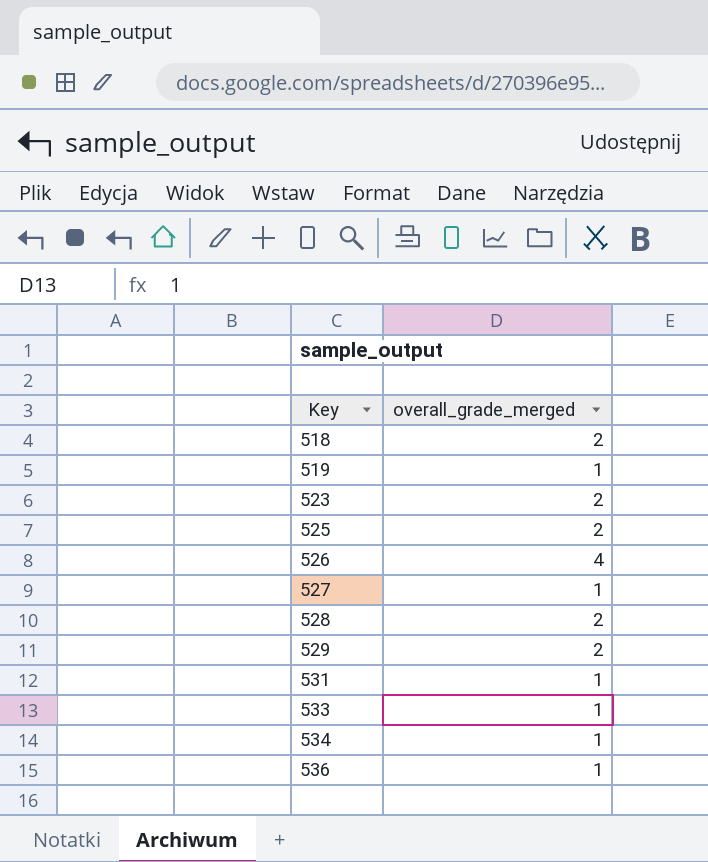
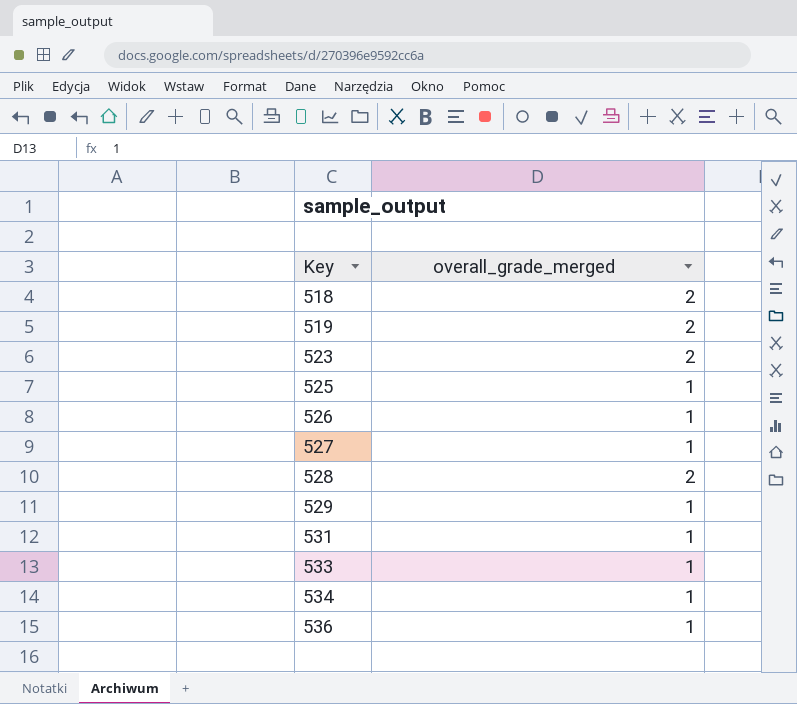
519 | overall_grade_merged: 1 -> 2
525 | overall_grade_merged: 2 -> 1
526 | overall_grade_merged: 4 -> 1
529 | overall_grade_merged: 2 -> 1

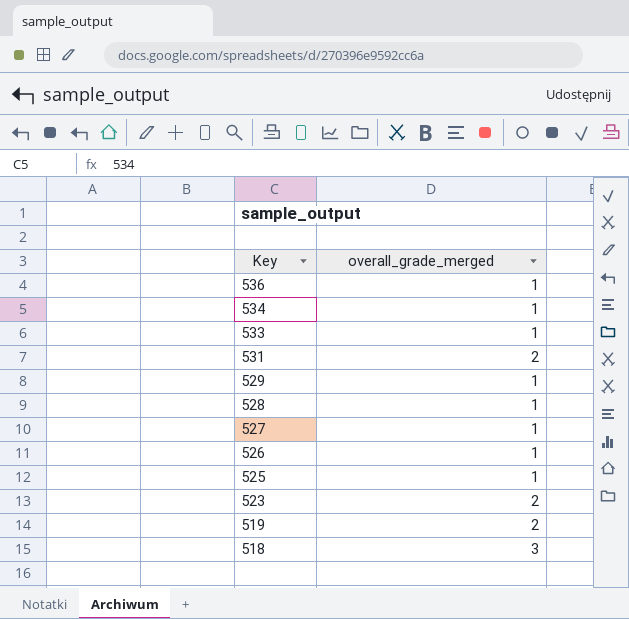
row order: Key ascending -> Key descending
531 | overall_grade_merged: 1 -> 2
528 | overall_grade_merged: 2 -> 1
518 | overall_grade_merged: 2 -> 3

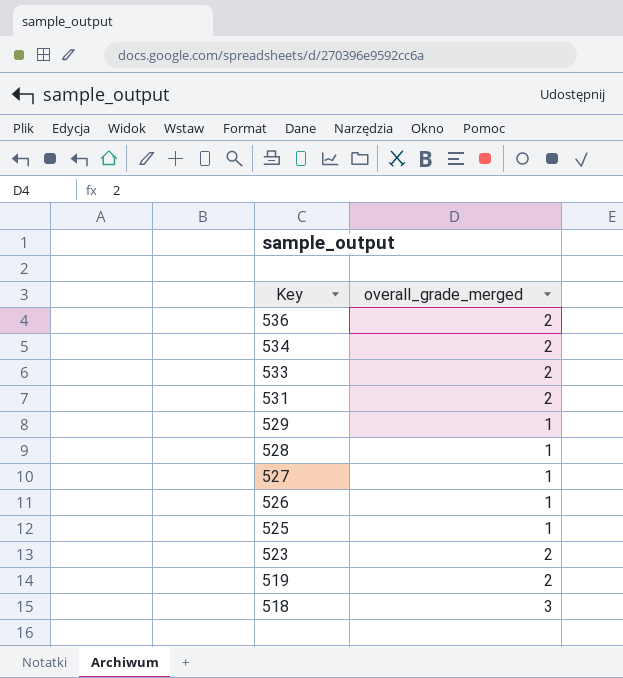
536 | overall_grade_merged: 1 -> 2
534 | overall_grade_merged: 1 -> 2
533 | overall_grade_merged: 1 -> 2

